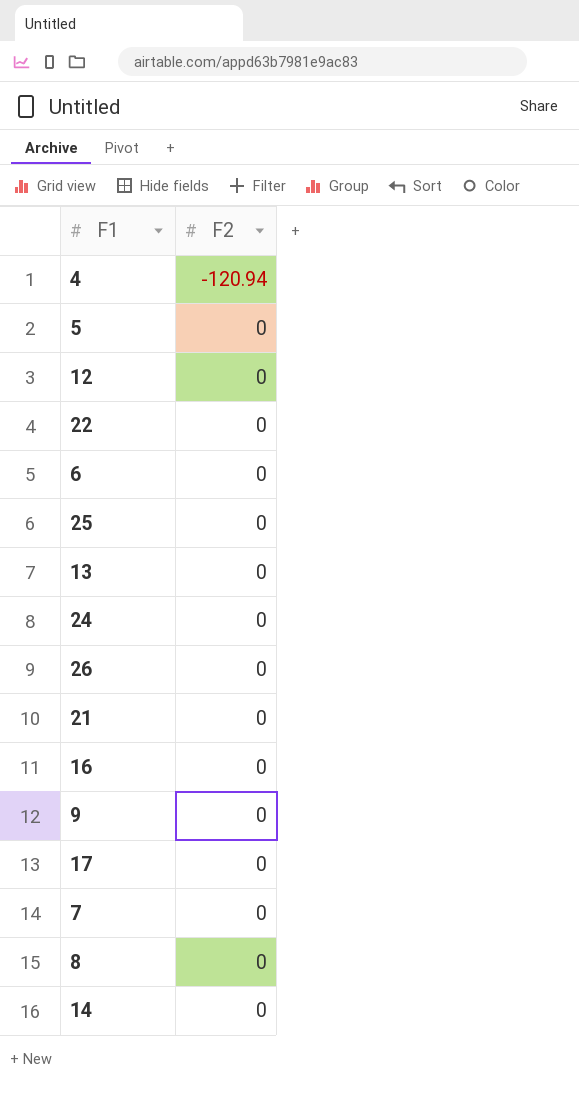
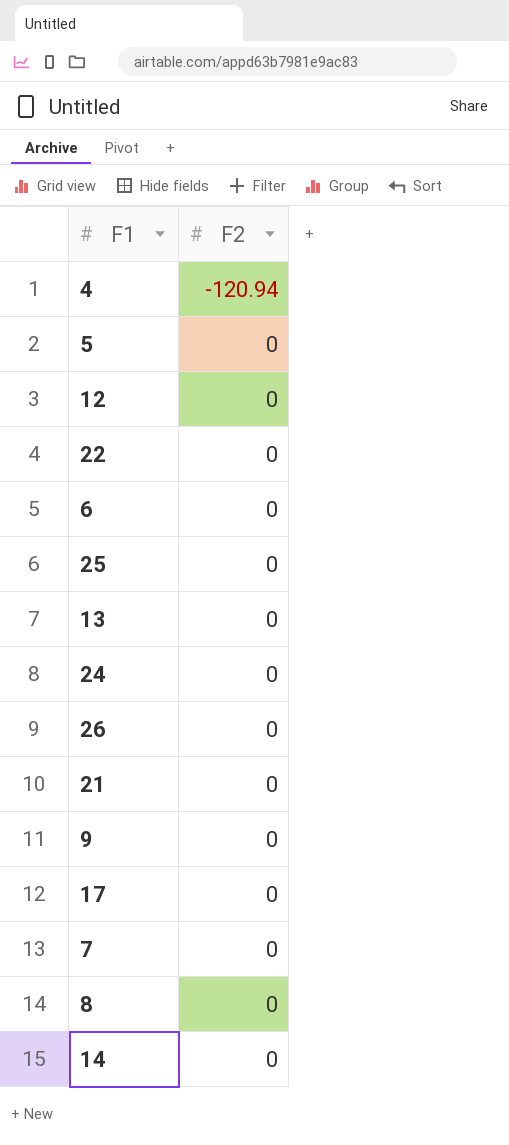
row 16: 0 -> none

